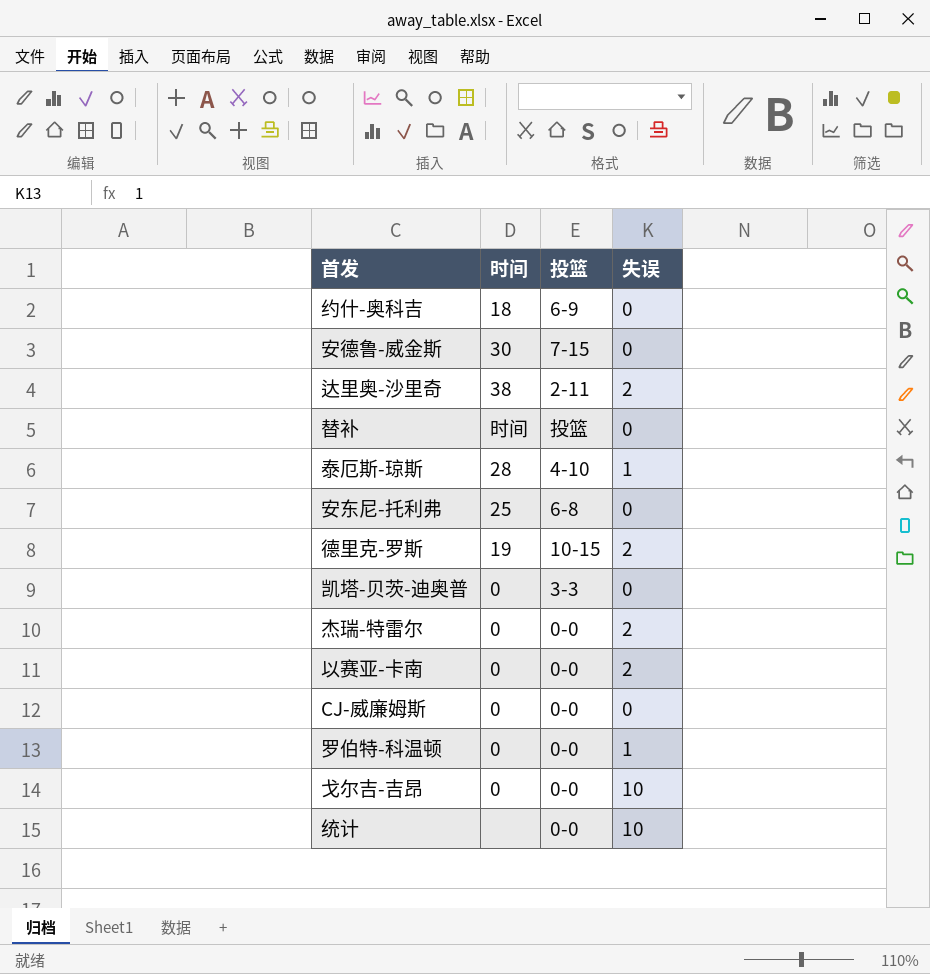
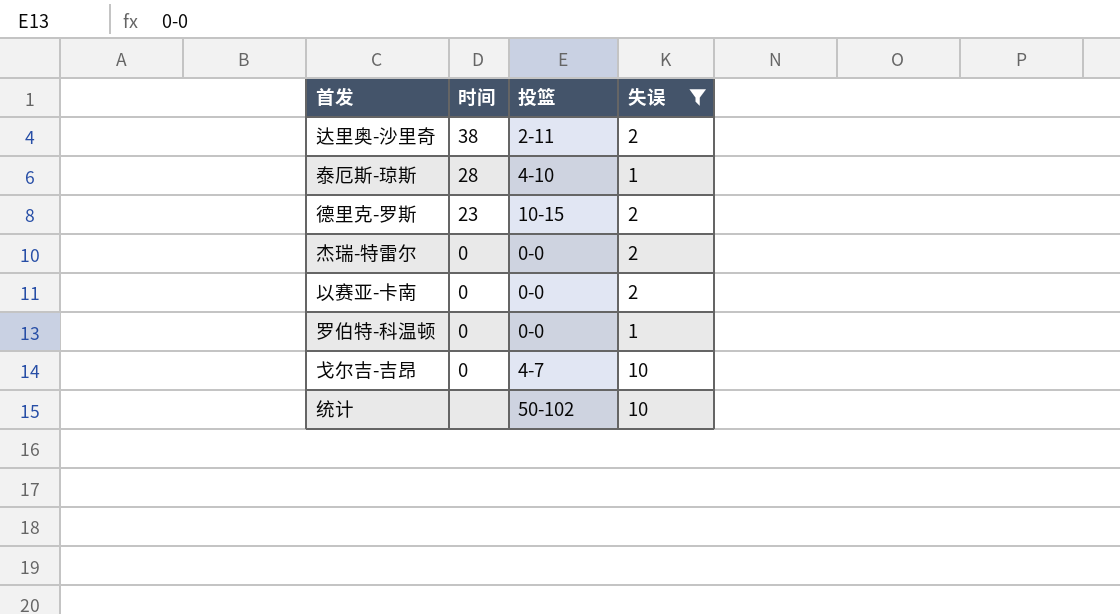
filter: none -> 失误 != 0
德里克-罗斯 | 时间: 19 -> 23
戈尔吉-吉昂 | 投篮: 0-0 -> 4-7
统计 | 投篮: 0-0 -> 50-102

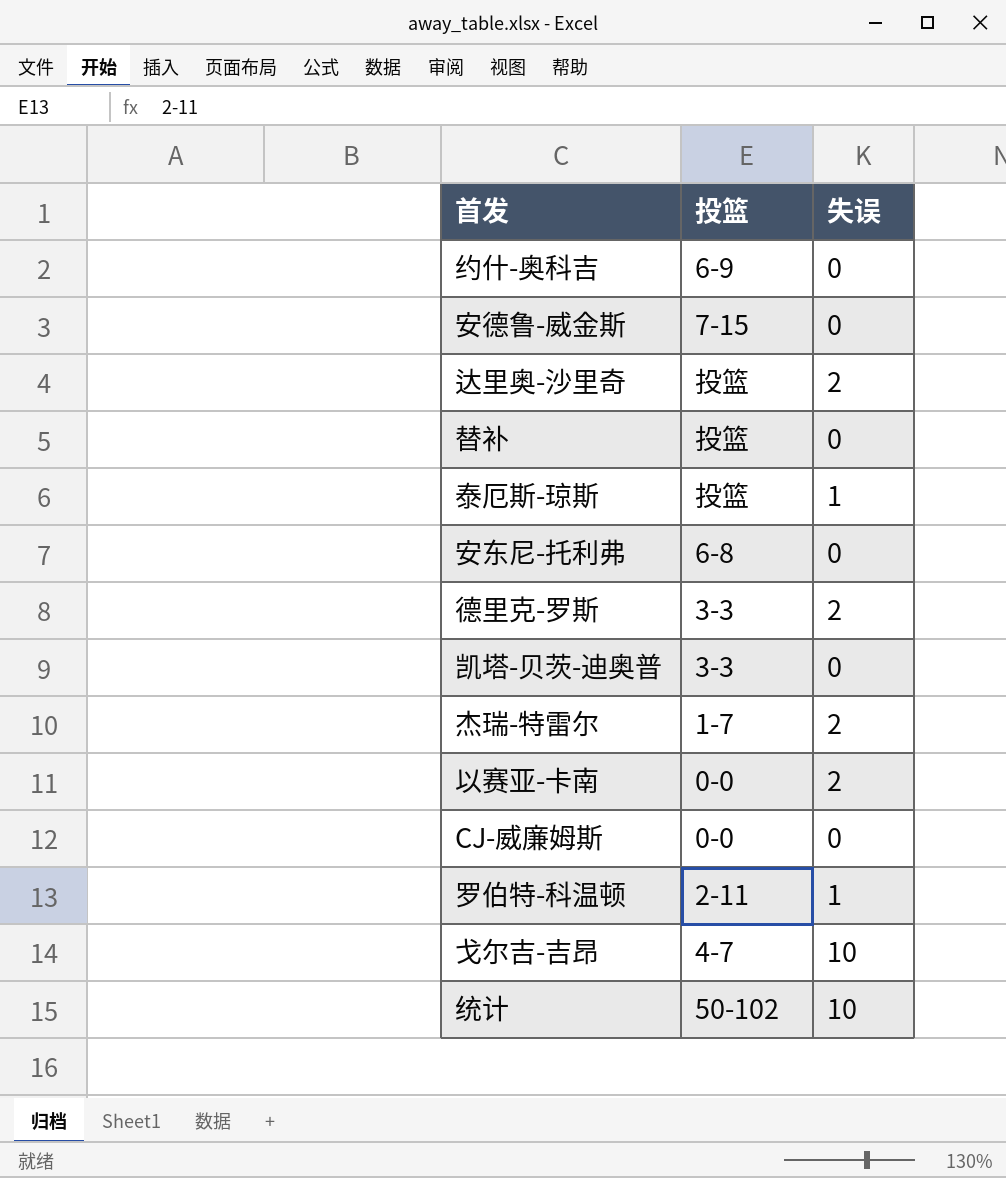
filter: 失误 != 0 -> none
column 时间 | position: 2 -> none
达里奥-沙里奇 | 投篮: 2-11 -> 投篮
泰厄斯-琼斯 | 投篮: 4-10 -> 投篮
德里克-罗斯 | 投篮: 10-15 -> 3-3
杰瑞-特雷尔 | 投篮: 0-0 -> 1-7
罗伯特-科温顿 | 投篮: 0-0 -> 2-11

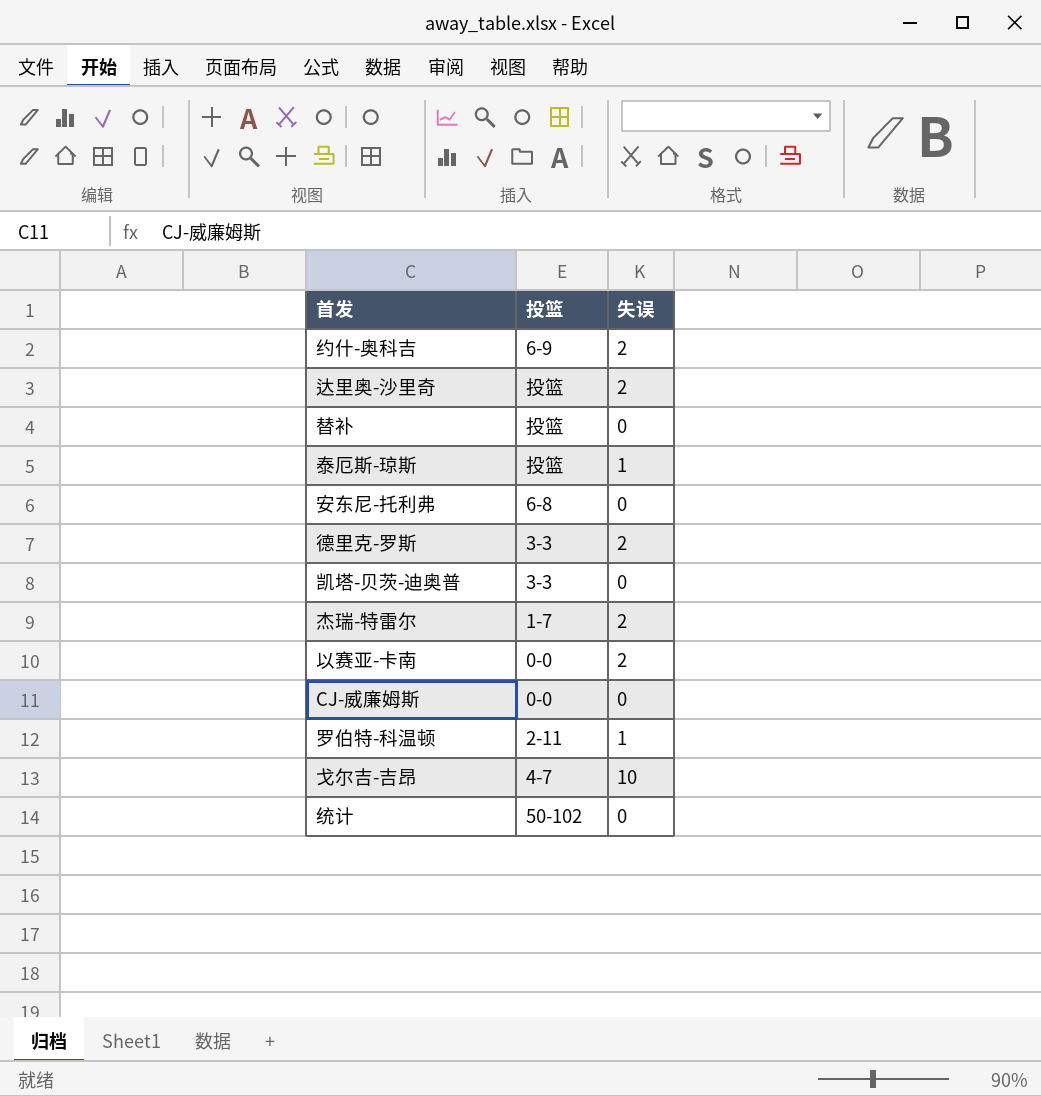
row 安德鲁-威金斯: 7-15 | 0 -> none
约什-奥科吉 | 失误: 0 -> 2
统计 | 失误: 10 -> 0

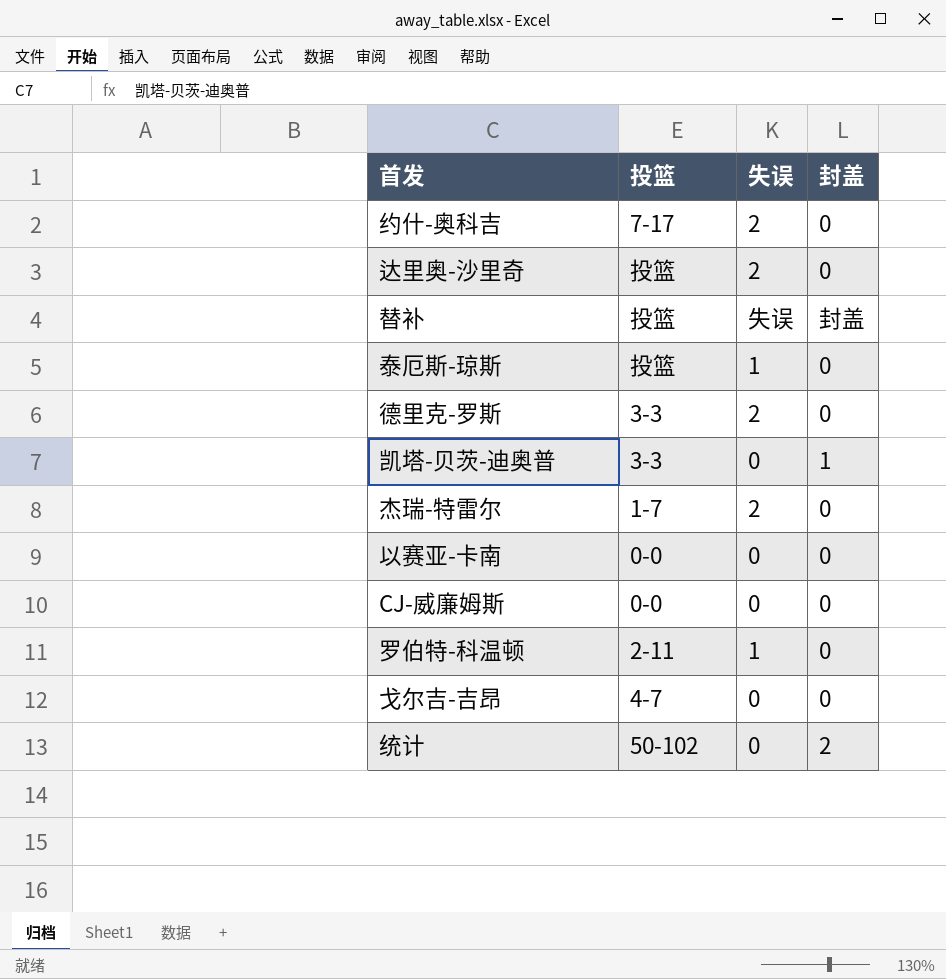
column 封盖 | position: none -> 4
row 安东尼-托利弗: 6-8 | 0 -> none
约什-奥科吉 | 投篮: 6-9 -> 7-17
替补 | 失误: 0 -> 失误
以赛亚-卡南 | 失误: 2 -> 0
戈尔吉-吉昂 | 失误: 10 -> 0

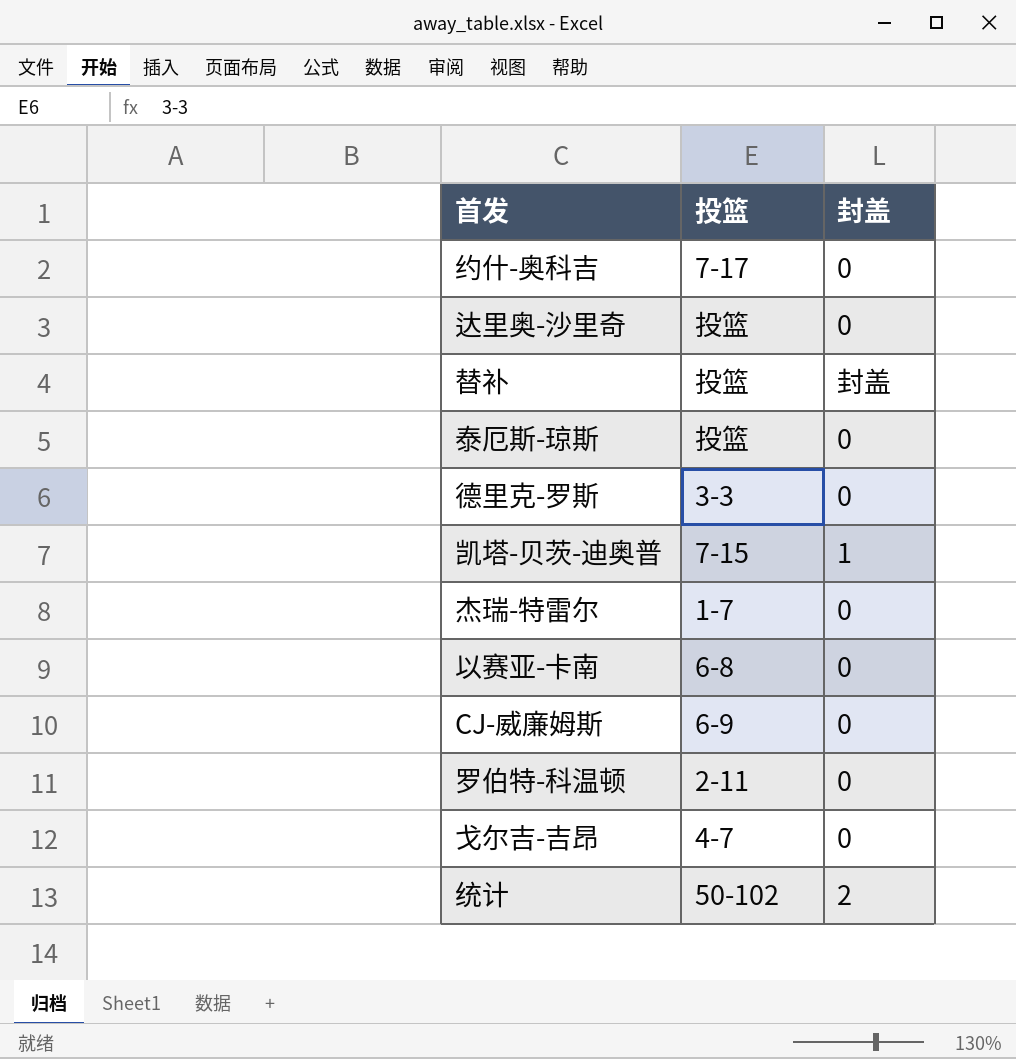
column 失误 | position: 3 -> none
凯塔-贝茨-迪奥普 | 投篮: 3-3 -> 7-15
以赛亚-卡南 | 投篮: 0-0 -> 6-8
CJ-威廉姆斯 | 投篮: 0-0 -> 6-9

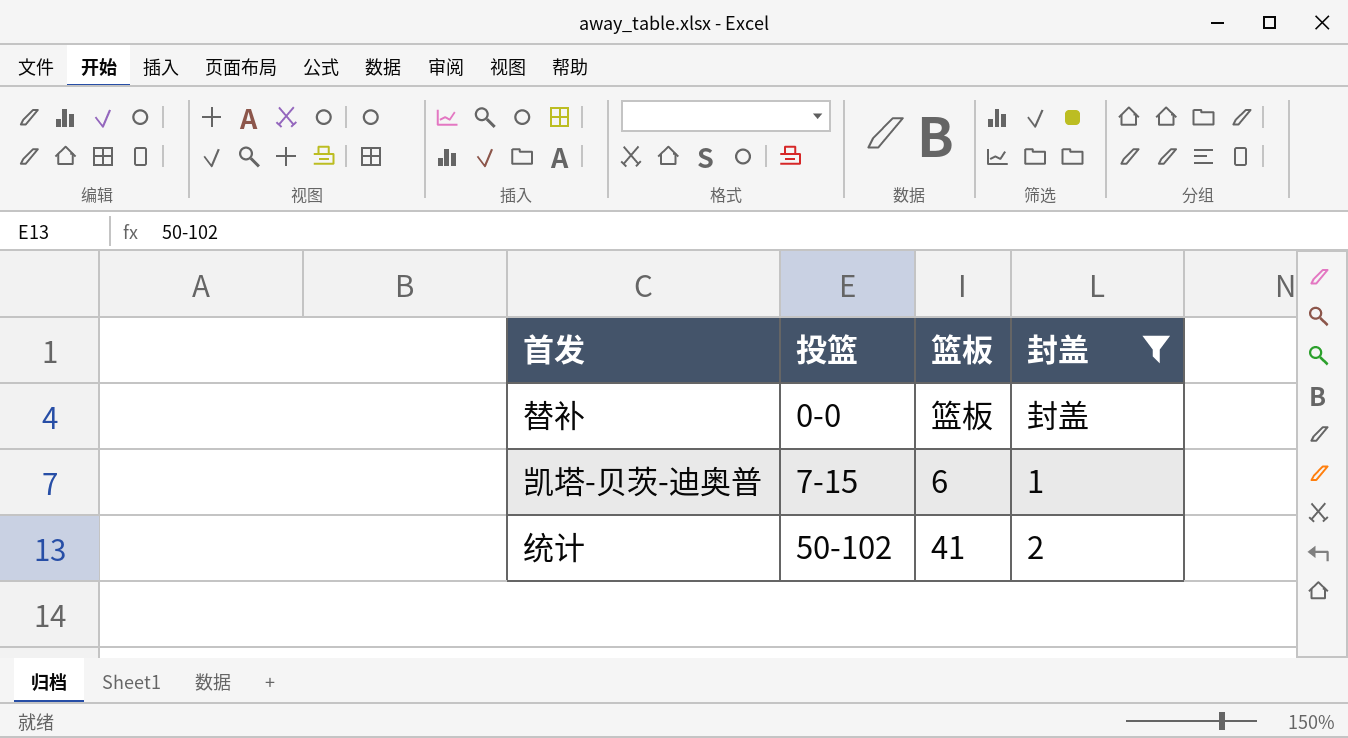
filter: none -> 封盖 != 0
column 篮板 | position: none -> 3
替补 | 投篮: 投篮 -> 0-0

